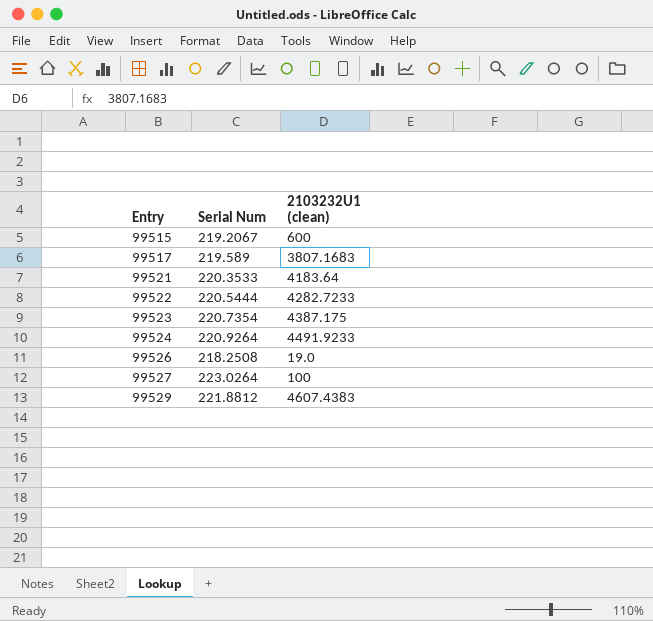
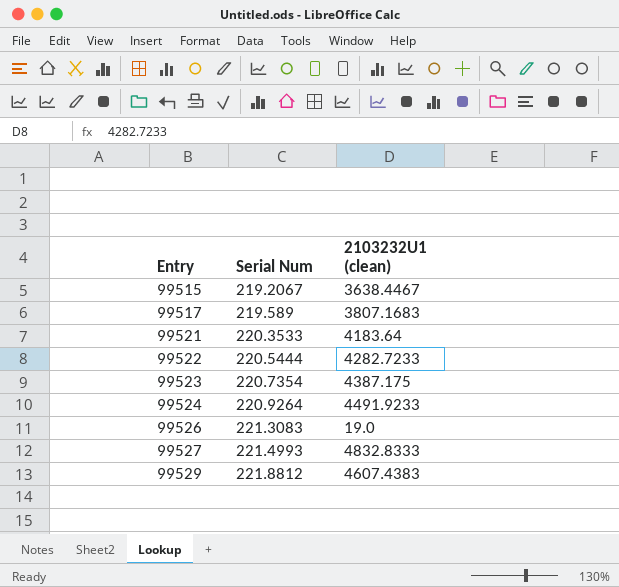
99515 | 2103232U1 (clean): 600 -> 3638.4467
99526 | Serial Num: 218.2508 -> 221.3083
99527 | Serial Num: 223.0264 -> 221.4993
99527 | 2103232U1 (clean): 100 -> 4832.8333

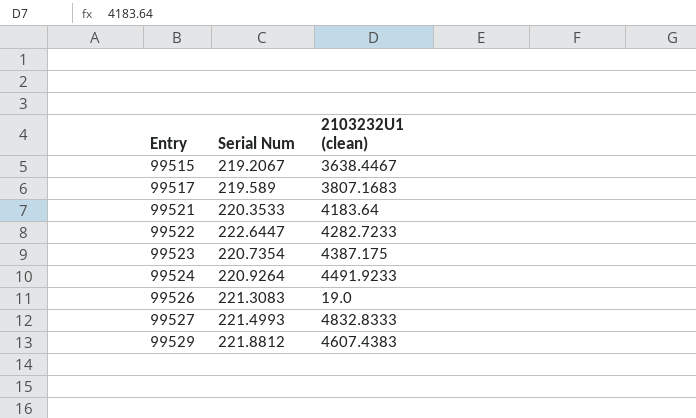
99522 | Serial Num: 220.5444 -> 222.6447

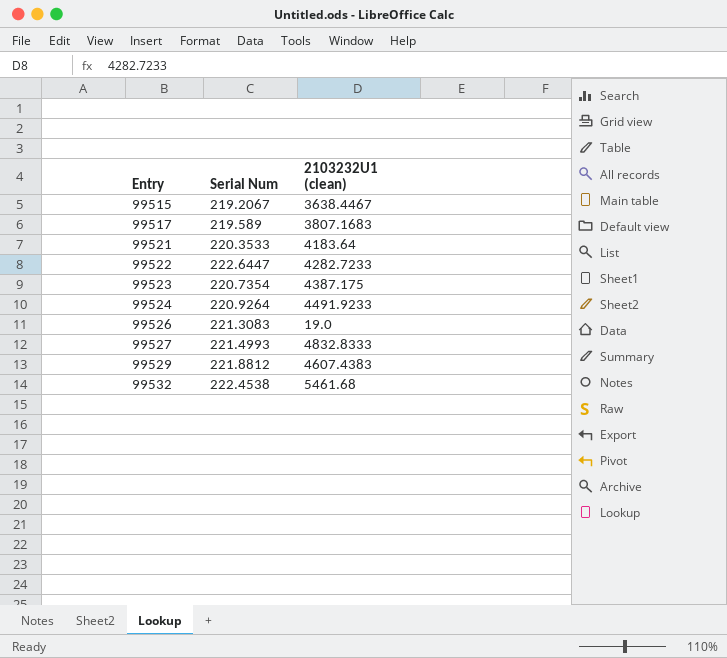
row 99532: none -> 222.4538 | 5461.68

